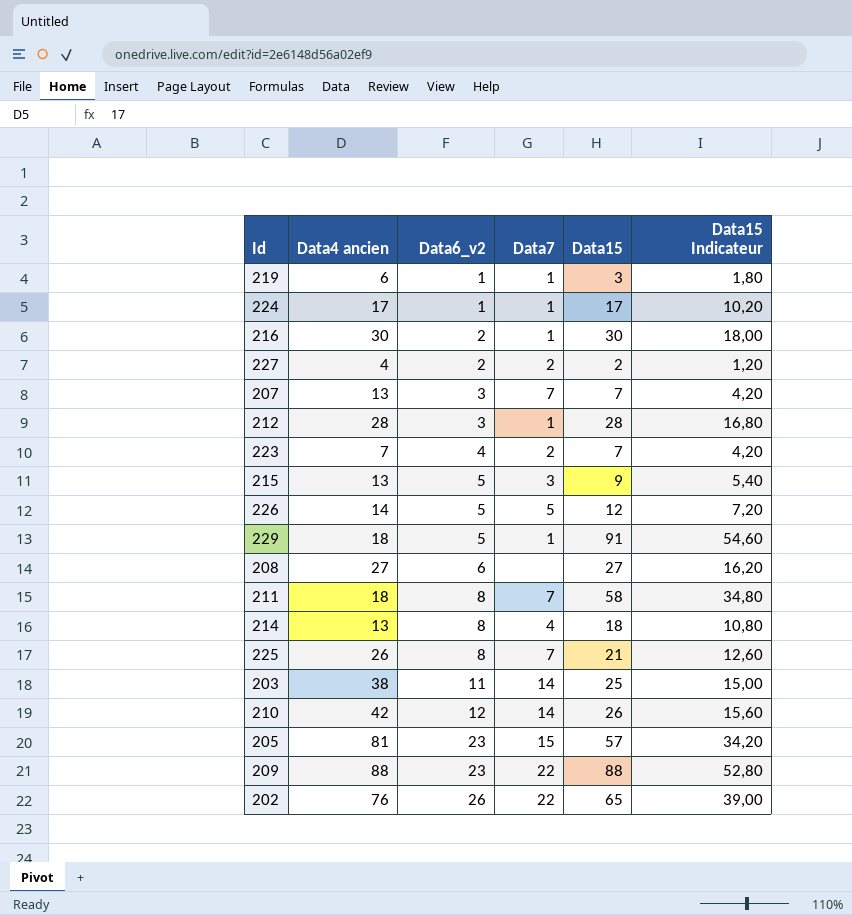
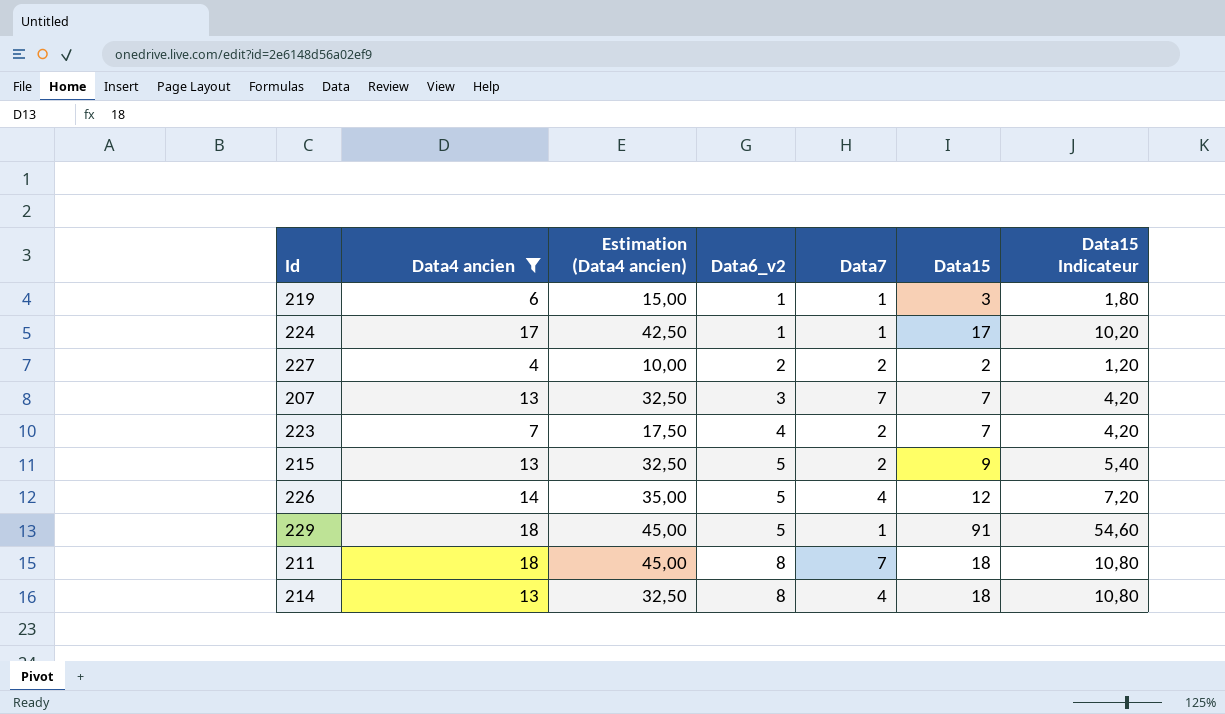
filter: none -> Data4 ancien <= 18
column Estimation (Data4 ancien) | formula: none -> [Data4 ancien] * 2,5
215 | Data7: 3 -> 2
226 | Data7: 5 -> 4
211 | Data15: 58 -> 18
211 | Data15 Indicateur: 34,80 -> 10,80

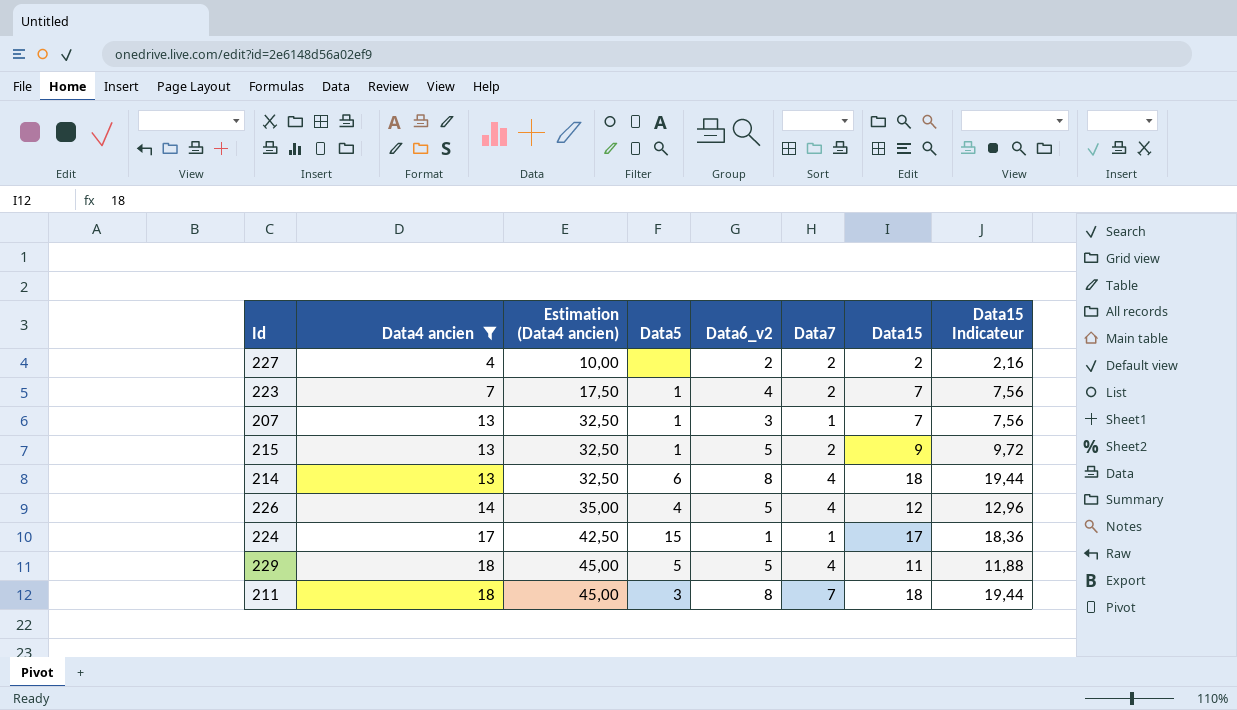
row order: Data6_v2 ascending -> Data4 ancien ascending
column Data5 | position: none -> 4
column Data15 Indicateur | formula: [Data15] * 0,6 -> [Data15] * 1,08
row 219: 6 | 15,00 | 1 | 1 | 3 | 1,80 -> none
207 | Data7: 7 -> 1
229 | Data7: 1 -> 4
229 | Data15: 91 -> 11

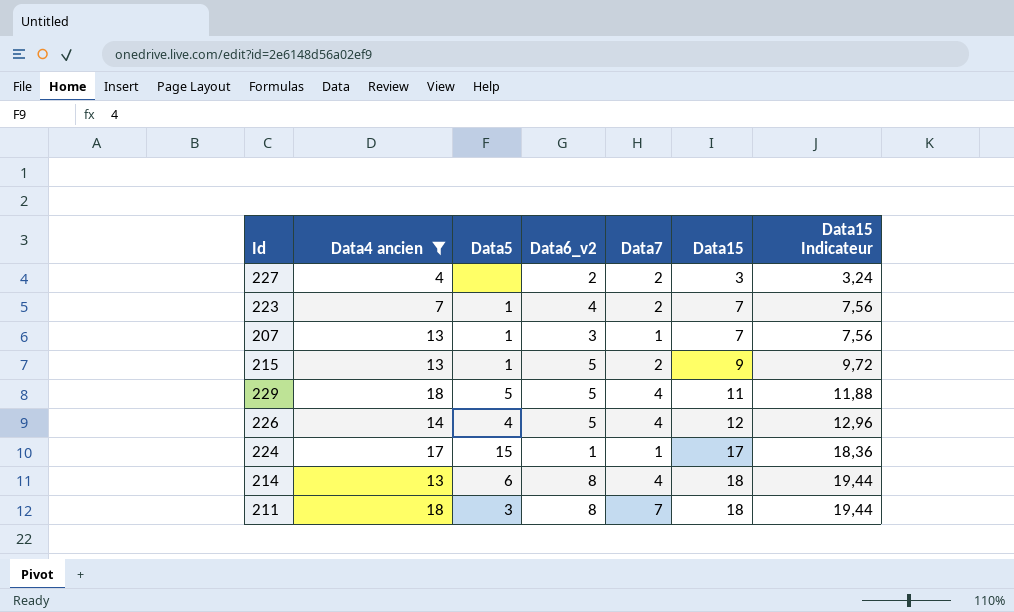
row order: Data4 ancien ascending -> Data15 ascending
column Estimation (Data4 ancien) | formula: [Data4 ancien] * 2,5 -> none
227 | Data15: 2 -> 3
227 | Data15 Indicateur: 2,16 -> 3,24

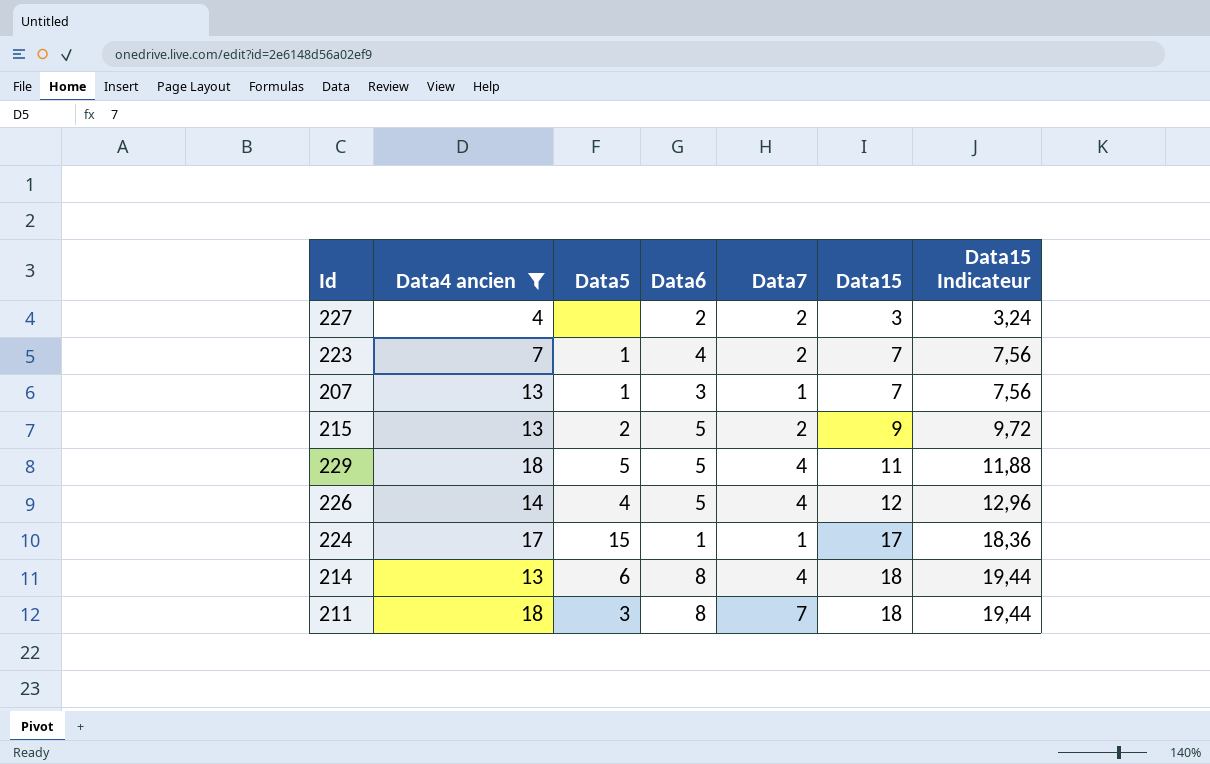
column name: Data6_v2 -> Data6
215 | Data5: 1 -> 2

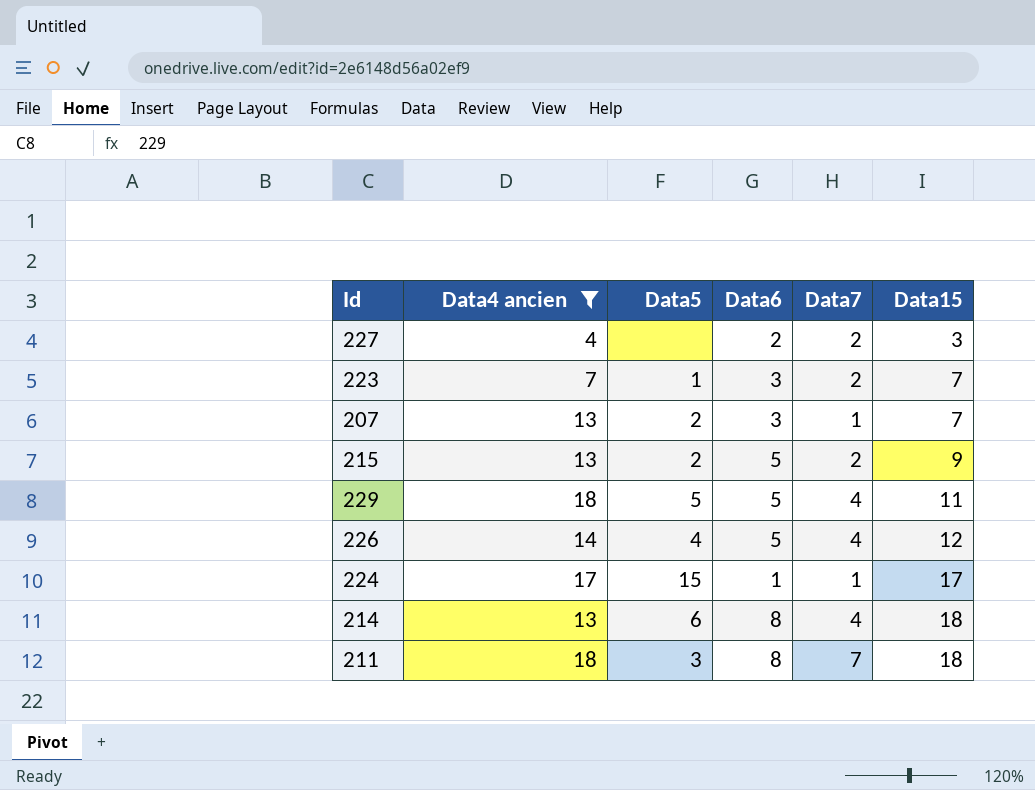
column Data15 Indicateur | formula: [Data15] * 1,08 -> none
223 | Data6: 4 -> 3
207 | Data5: 1 -> 2

